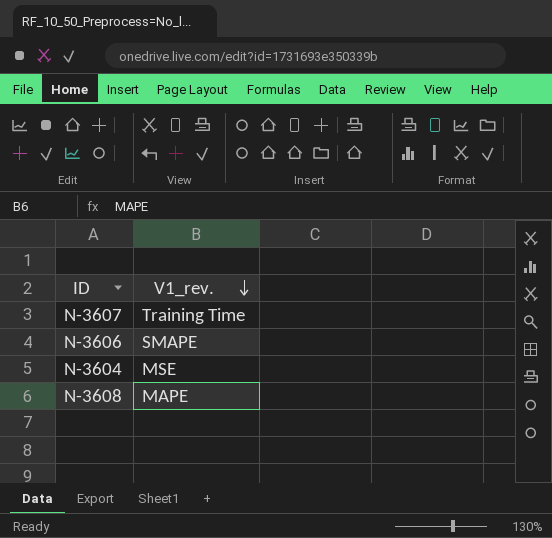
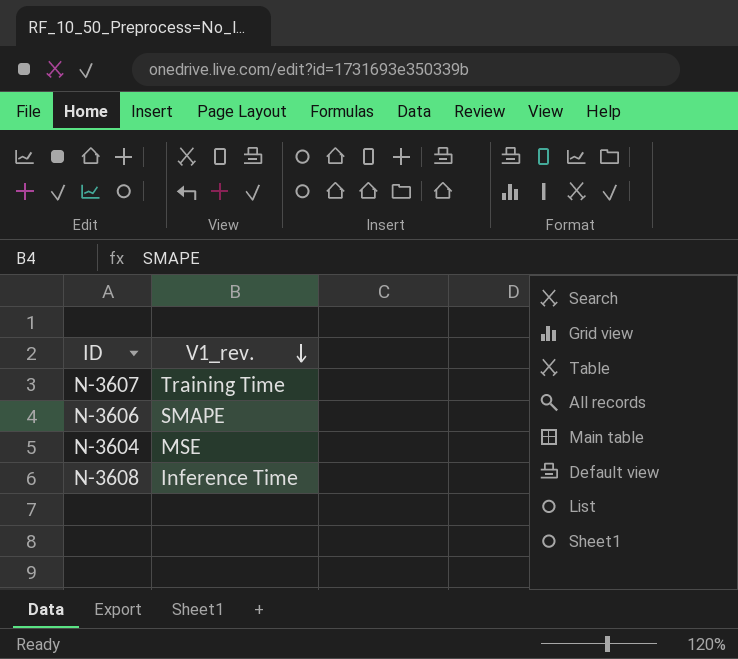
N-3608 | V1_rev.: MAPE -> Inference Time

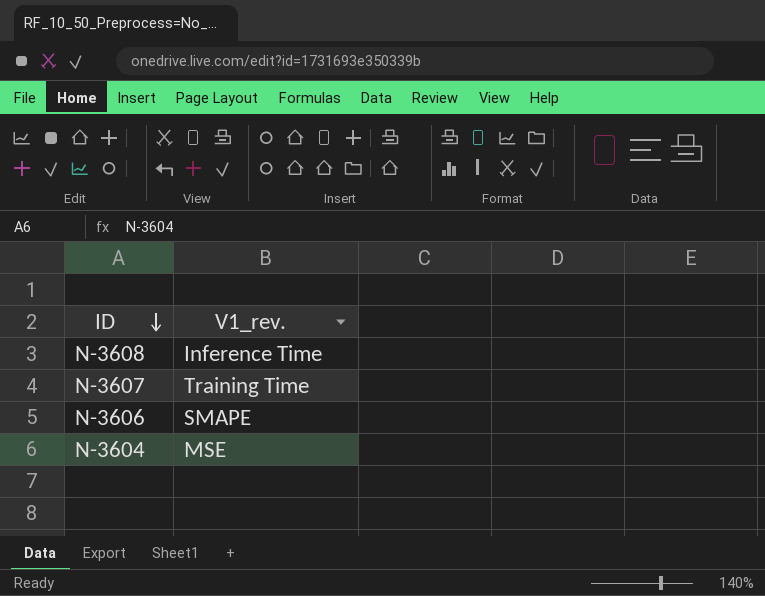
row order: V1_rev. descending -> ID descending

